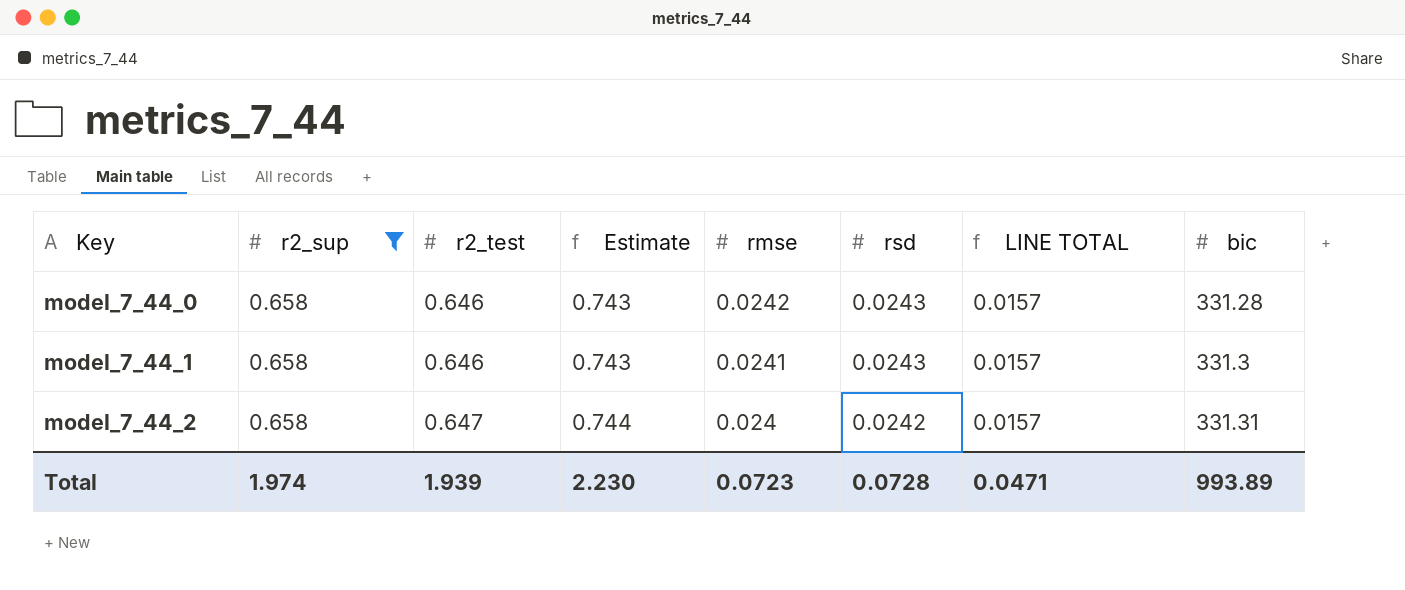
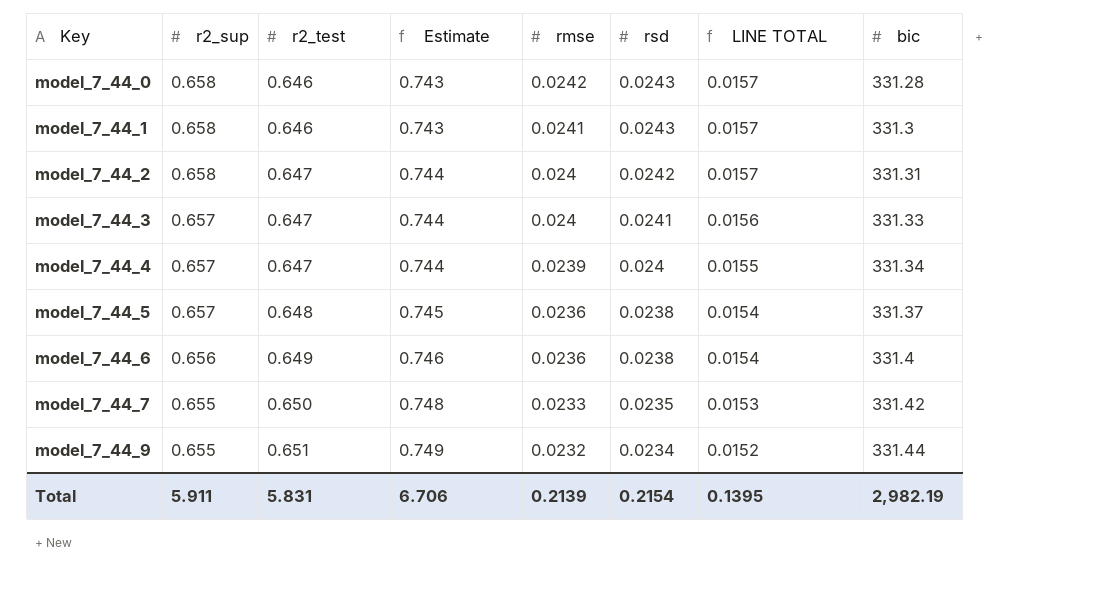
filter: r2_sup = 0.658 -> none
Total | r2_sup: 1.974 -> 5.911
Total | r2_test: 1.939 -> 5.831
Total | Estimate: 2.230 -> 6.706
Total | rmse: 0.0723 -> 0.2139
Total | rsd: 0.0728 -> 0.2154
Total | LINE TOTAL: 0.0471 -> 0.1395
Total | bic: 993.89 -> 2,982.19

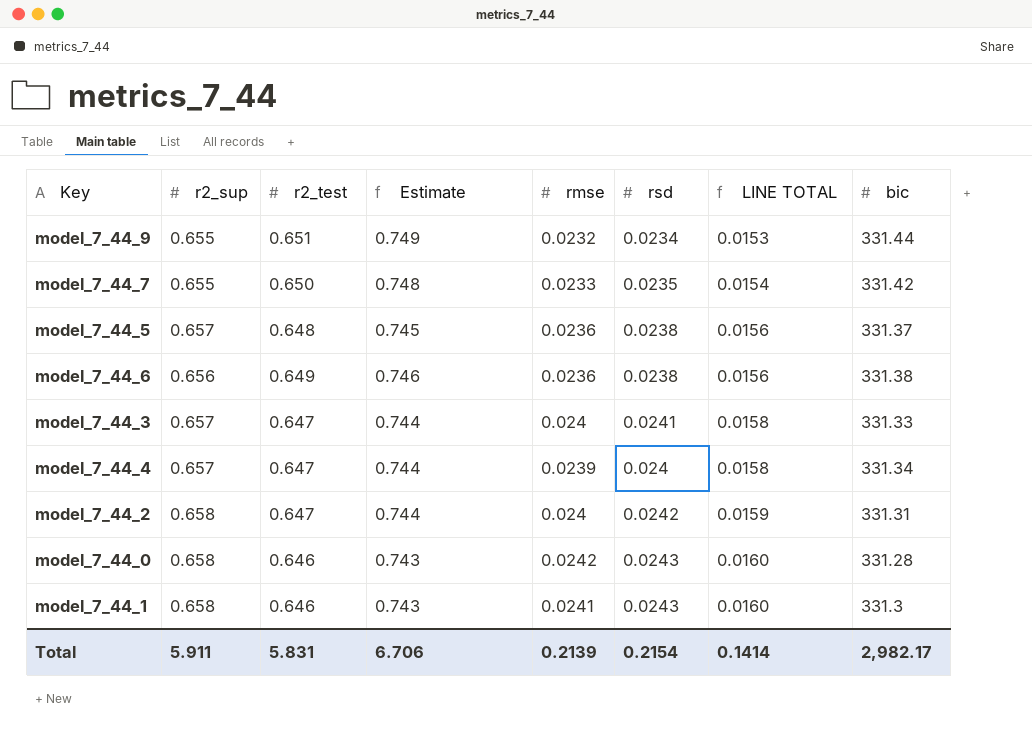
row order: Key ascending -> LINE TOTAL ascending
column LINE TOTAL | formula: [r2_test] * [rsd] -> [r2_sup] * [rsd]
model_7_44_6 | bic: 331.4 -> 331.38
Total | LINE TOTAL: 0.1395 -> 0.1414
Total | bic: 2,982.19 -> 2,982.17

